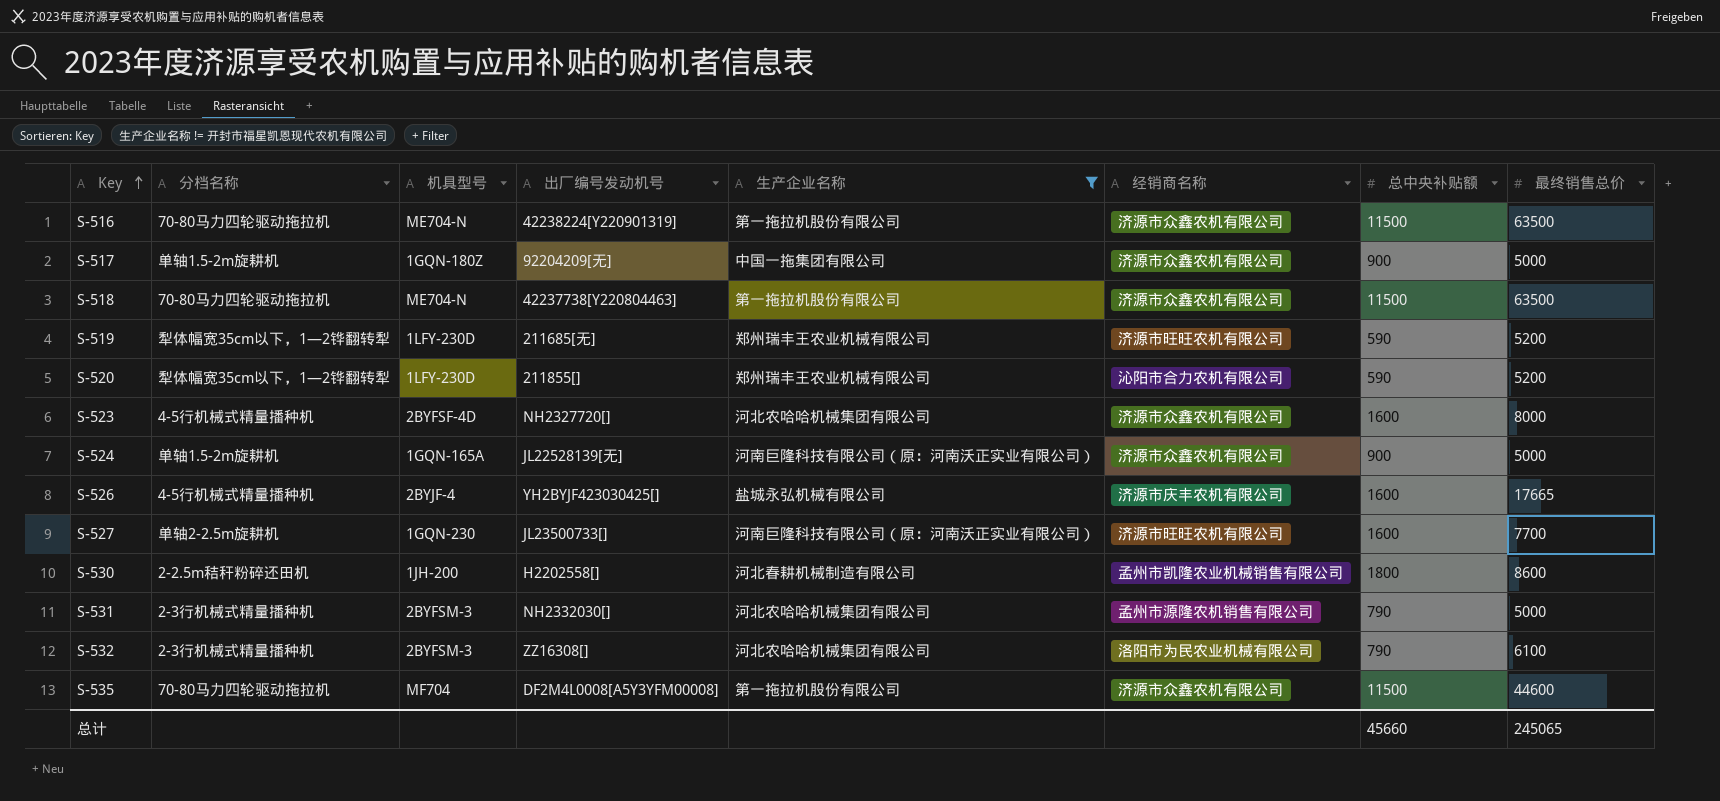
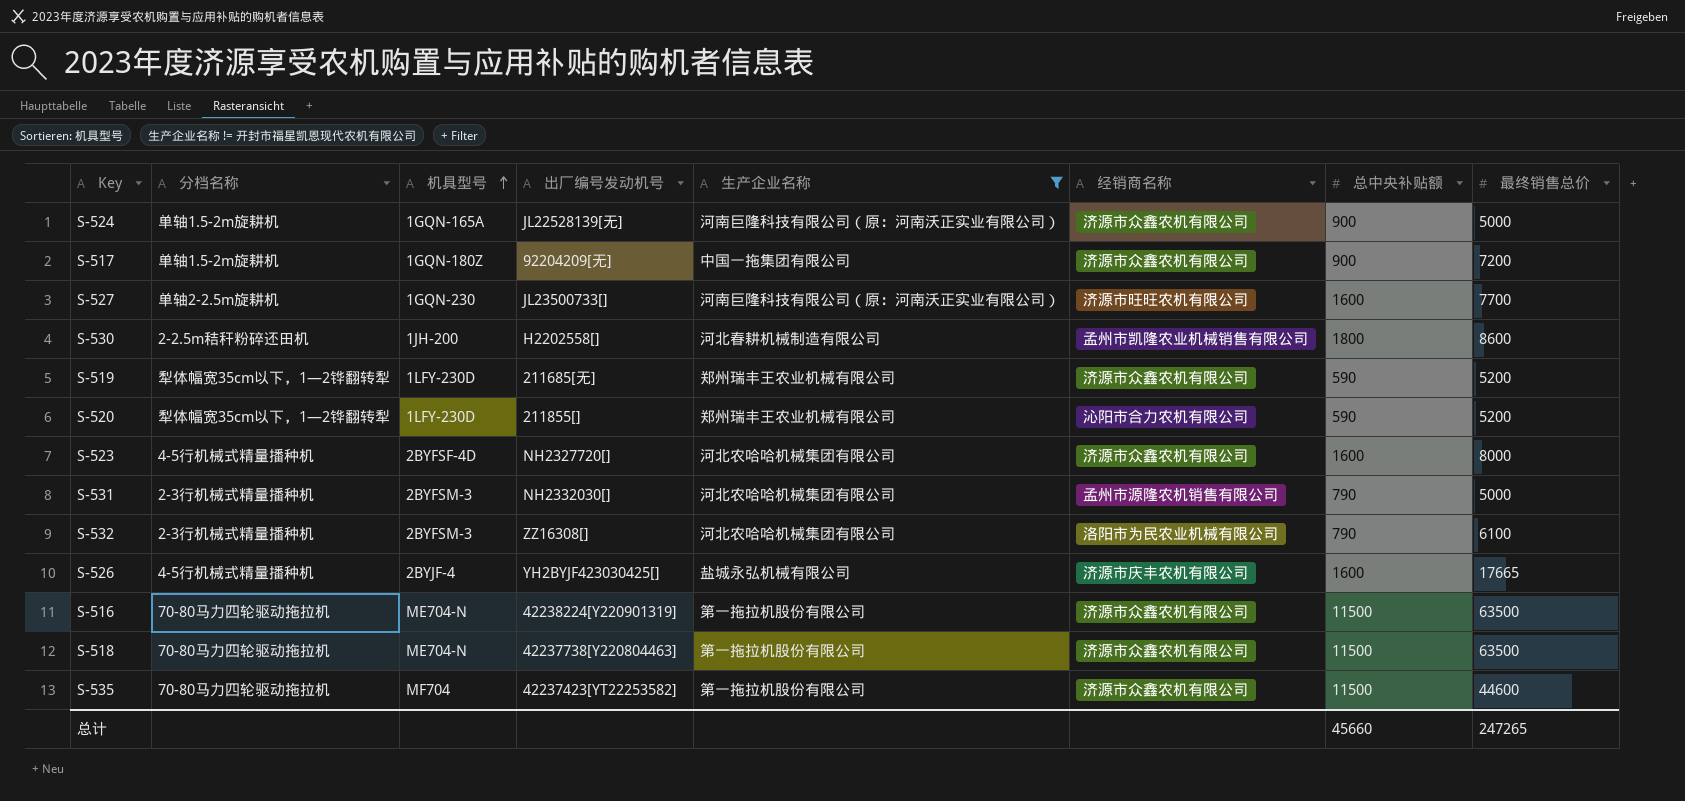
row order: Key ascending -> 机具型号 ascending
S-517 | 最终销售总价: 5000 -> 7200
S-519 | 经销商名称: 济源市旺旺农机有限公司 -> 济源市众鑫农机有限公司
S-535 | 出厂编号发动机号: DF2M4L0008[A5Y3YFM00008] -> 42237423[YT22253582]
总计 | 最终销售总价: 245065 -> 247265

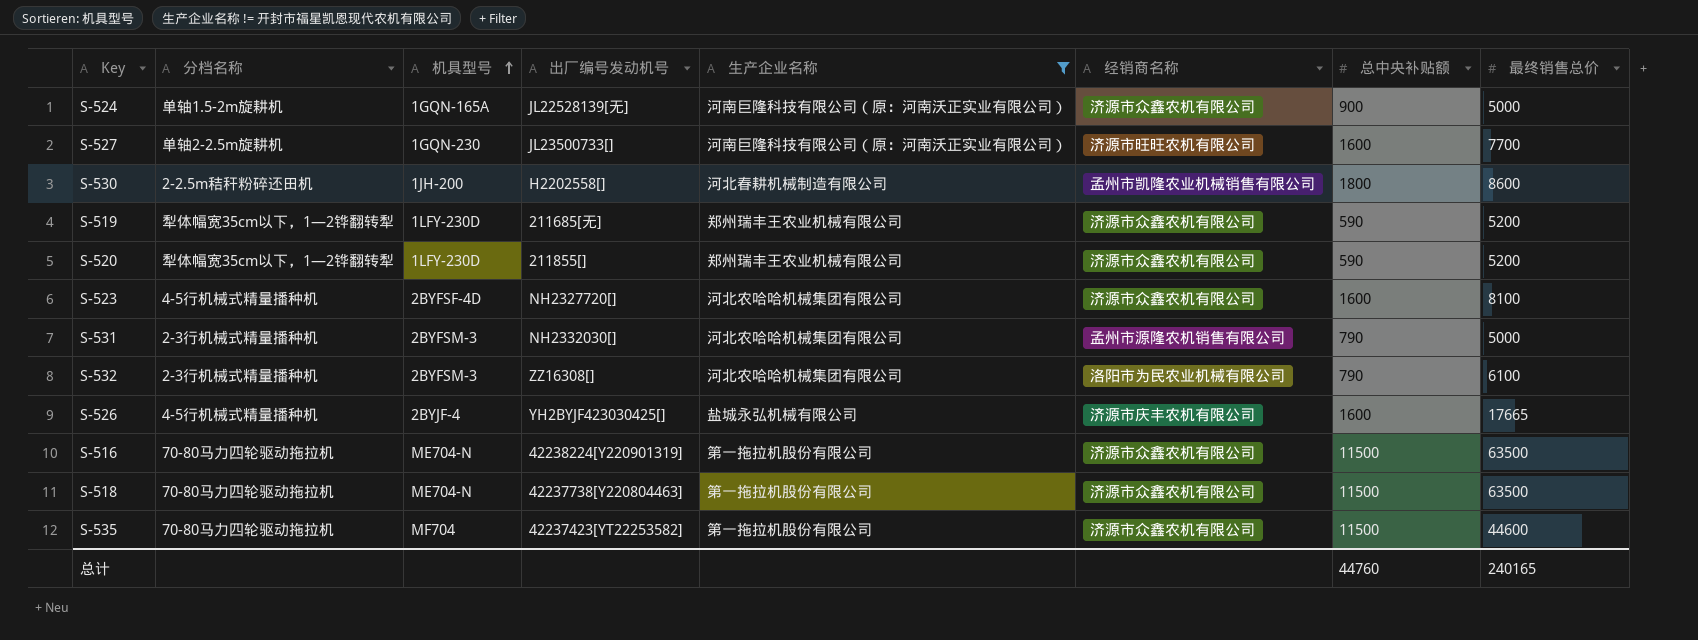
row S-517: 单轴1.5-2m旋耕机 | 1GQN-180Z | 92204209[无] | 中国一拖集团有限公司 | 济源市众鑫农机有限公司 | 900 | 7200 -> none
S-520 | 经销商名称: 沁阳市合力农机有限公司 -> 济源市众鑫农机有限公司
S-523 | 最终销售总价: 8000 -> 8100
总计 | 总中央补贴额: 45660 -> 44760
总计 | 最终销售总价: 247265 -> 240165

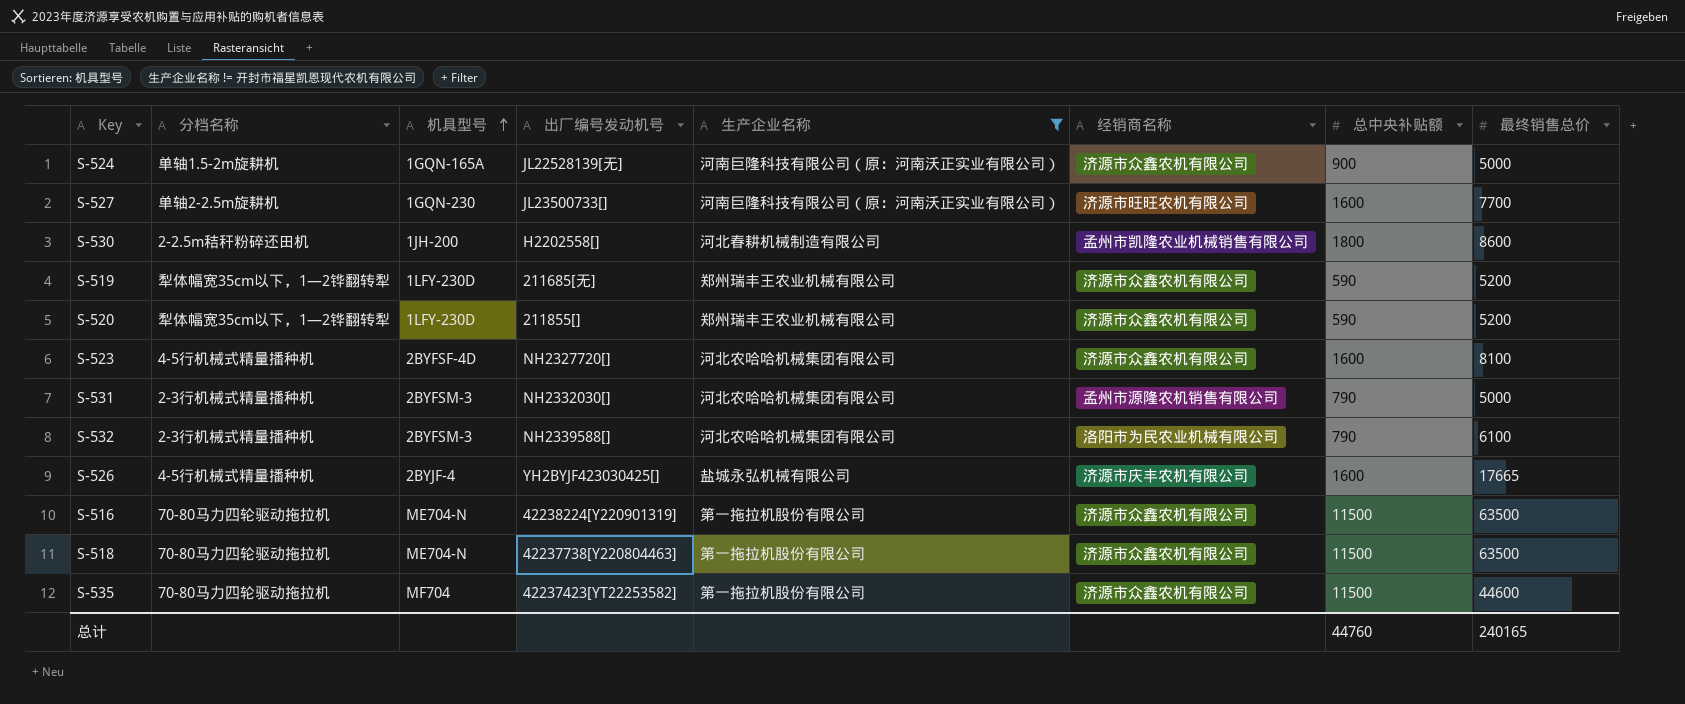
S-532 | 出厂编号发动机号: ZZ16308[] -> NH2339588[]

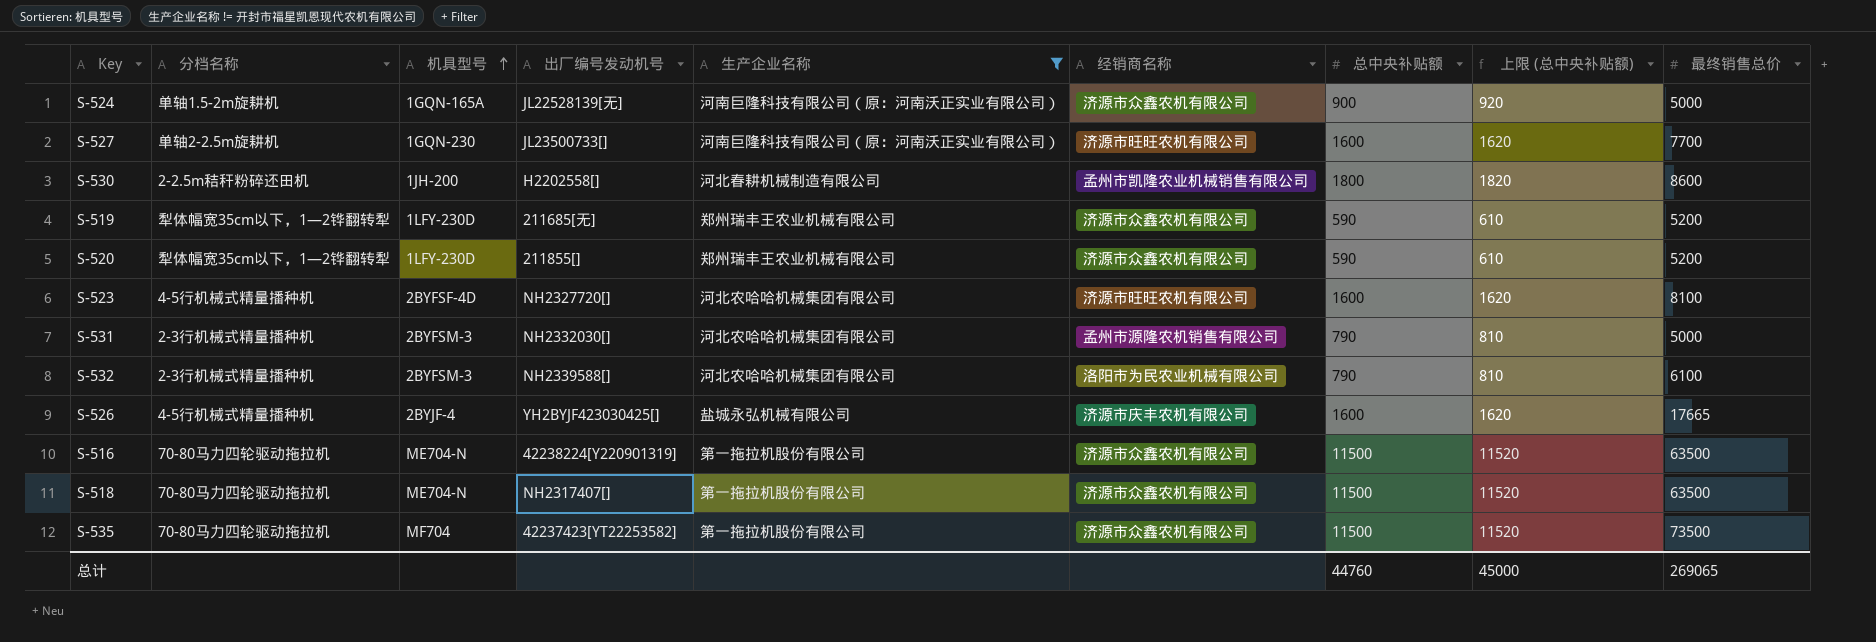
column 上限 (总中央补贴额) | formula: none -> [总中央补贴额] + 20
S-523 | 经销商名称: 济源市众鑫农机有限公司 -> 济源市旺旺农机有限公司
S-518 | 出厂编号发动机号: 42237738[Y220804463] -> NH2317407[]
S-535 | 最终销售总价: 44600 -> 73500
总计 | 最终销售总价: 240165 -> 269065

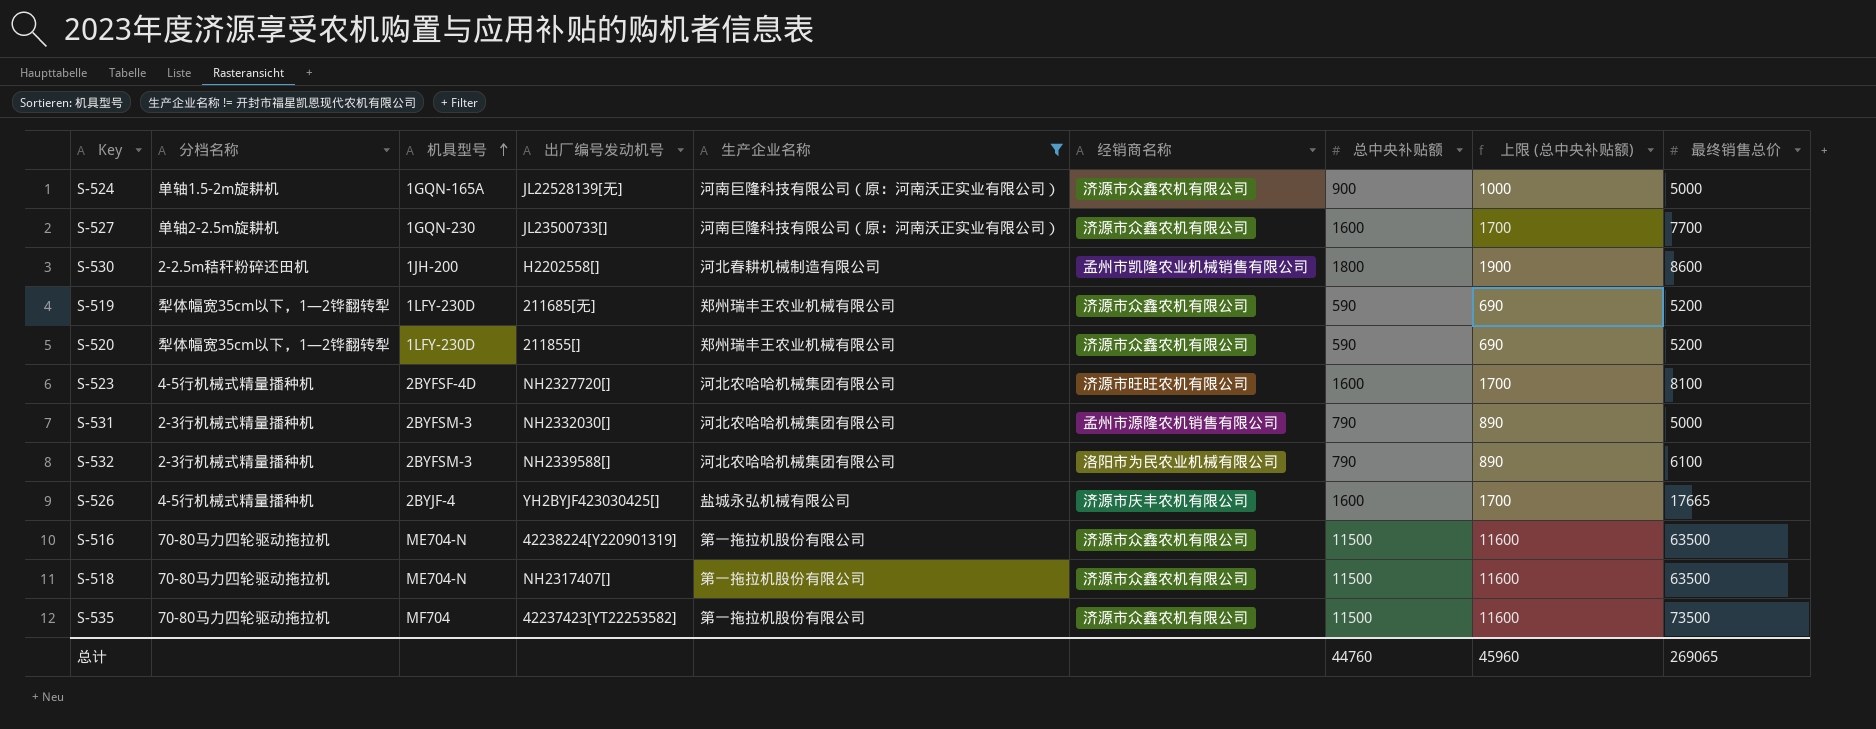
column 上限 (总中央补贴额) | formula: [总中央补贴额] + 20 -> [总中央补贴额] + 100
S-527 | 经销商名称: 济源市旺旺农机有限公司 -> 济源市众鑫农机有限公司
总计 | 上限 (总中央补贴额): 45000 -> 45960

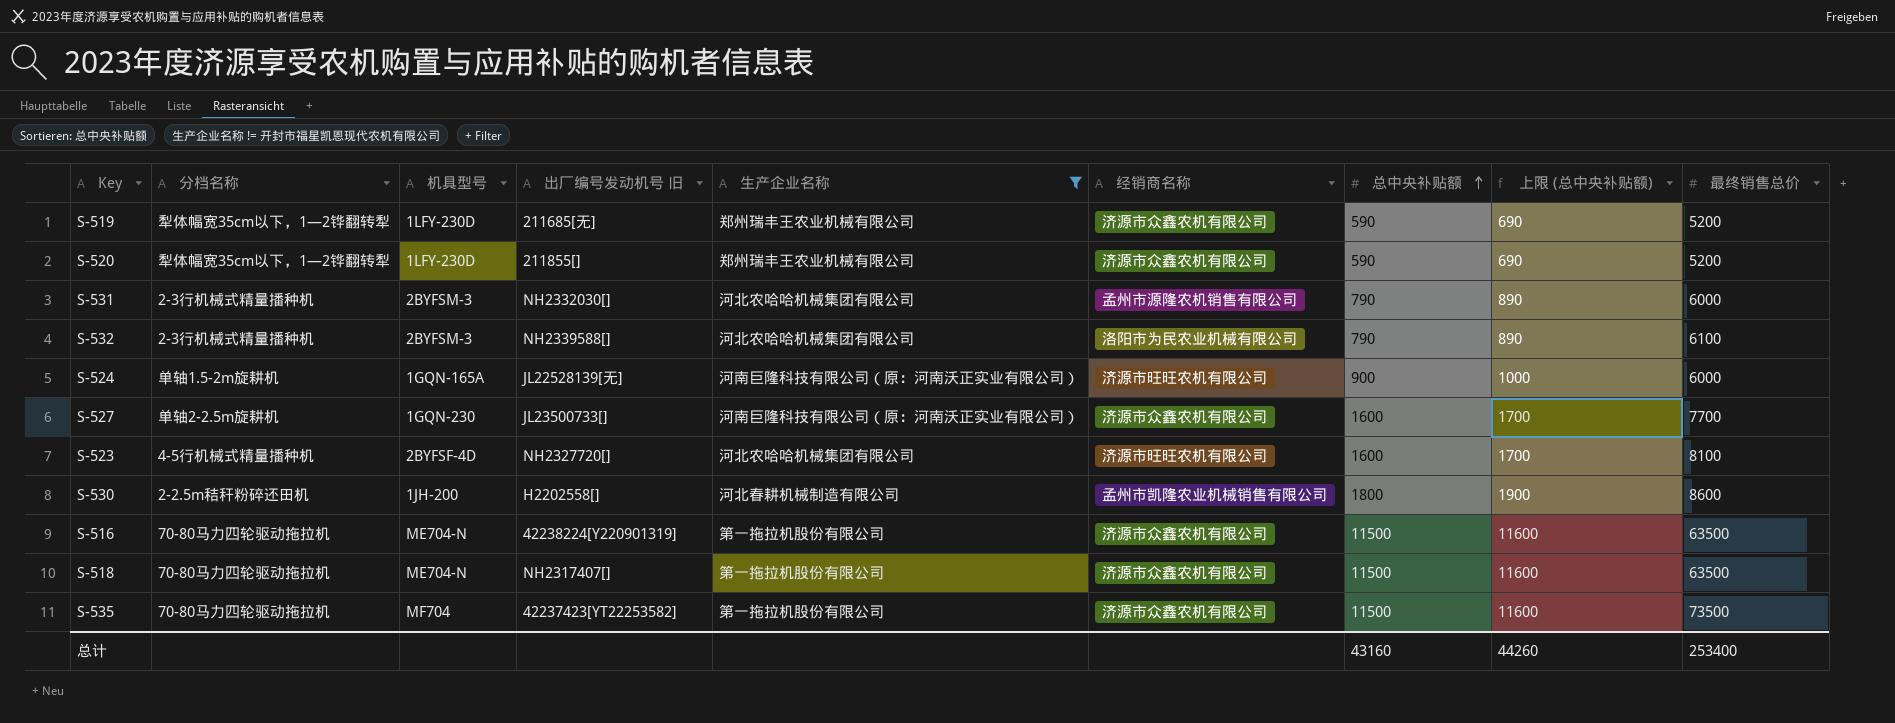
row order: 机具型号 ascending -> 总中央补贴额 ascending
column name: 出厂编号发动机号 -> 出厂编号发动机号 旧
row S-526: 4-5行机械式精量播种机 | 2BYJF-4 | YH2BYJF423030425[] | 盐城永弘机械有限公司 | 济源市庆丰农机有限公司 | 1600 | 1700 | 17665 -> none
S-531 | 最终销售总价: 5000 -> 6000
S-524 | 经销商名称: 济源市众鑫农机有限公司 -> 济源市旺旺农机有限公司
S-524 | 最终销售总价: 5000 -> 6000
总计 | 总中央补贴额: 44760 -> 43160
总计 | 上限 (总中央补贴额): 45960 -> 44260
总计 | 最终销售总价: 269065 -> 253400

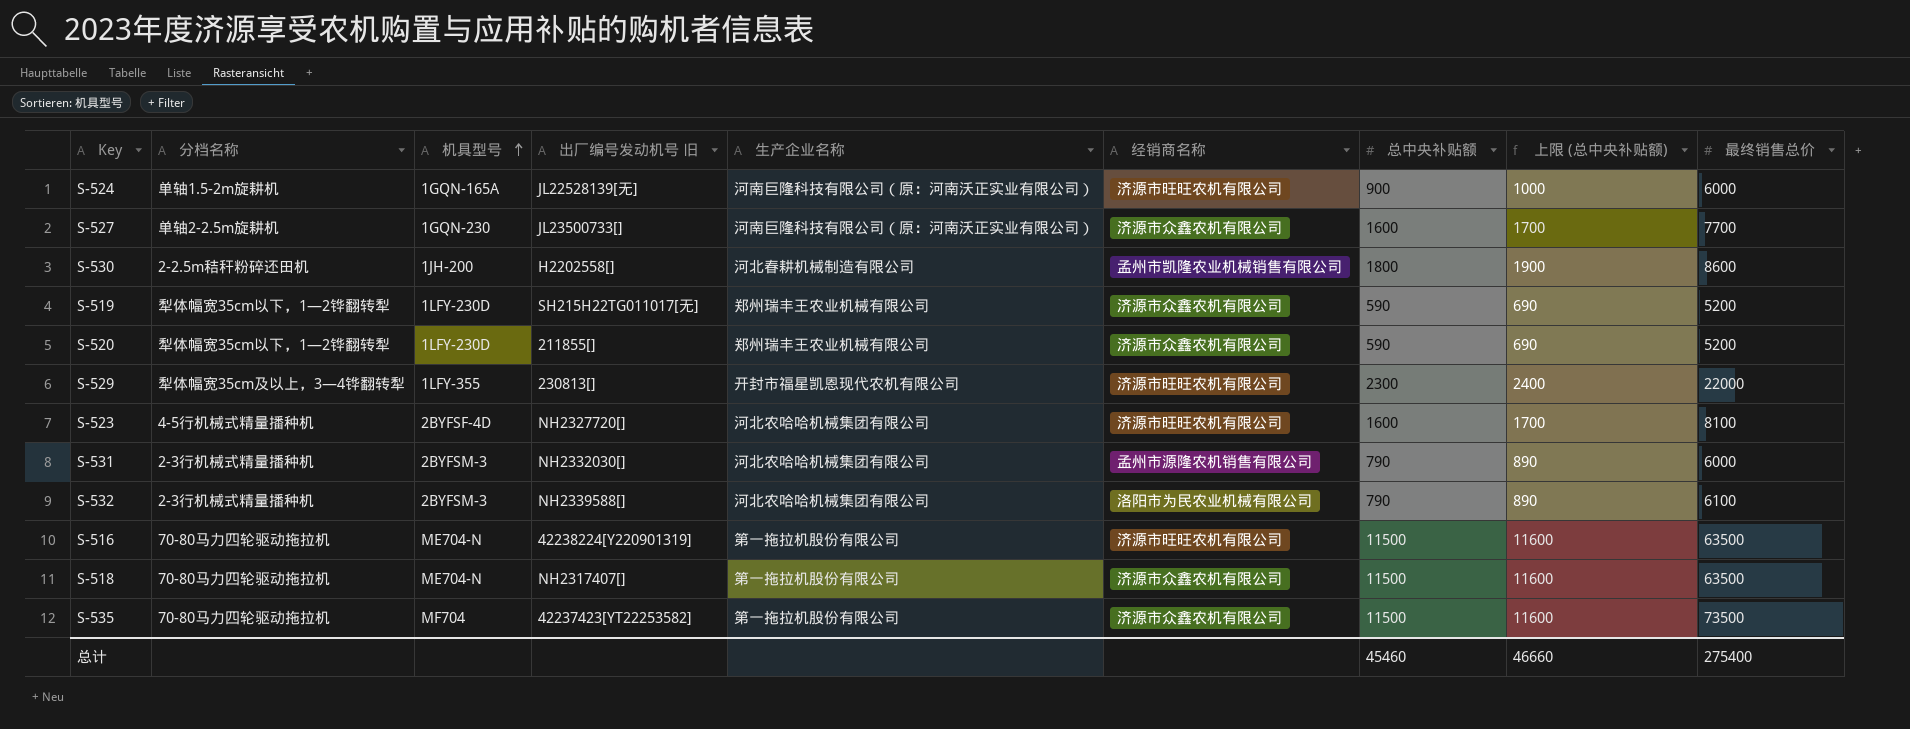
filter: 生产企业名称 != 开封市福星凯恩现代农机有限公司 -> none
row order: 总中央补贴额 ascending -> 机具型号 ascending
S-519 | 出厂编号发动机号 旧: 211685[无] -> SH215H22TG011017[无]
S-516 | 经销商名称: 济源市众鑫农机有限公司 -> 济源市旺旺农机有限公司
总计 | 总中央补贴额: 43160 -> 45460
总计 | 上限 (总中央补贴额): 44260 -> 46660
总计 | 最终销售总价: 253400 -> 275400

